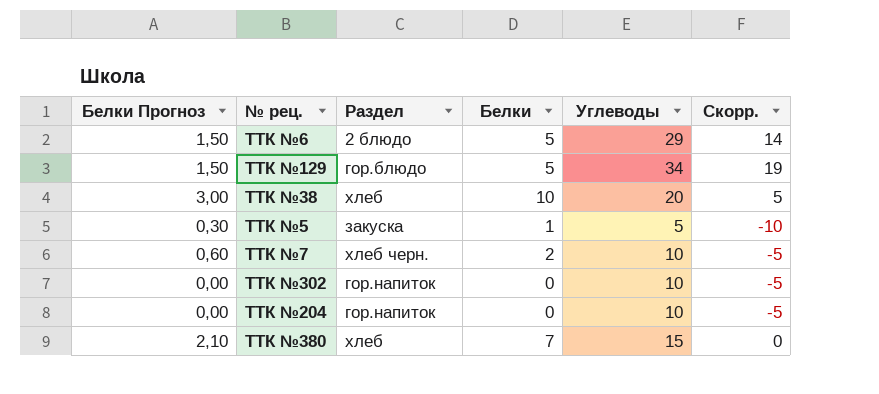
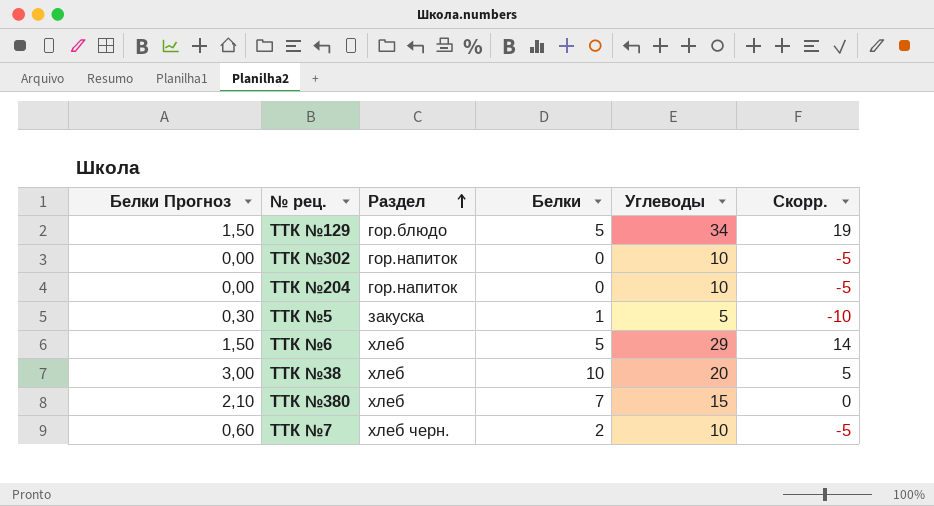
row order: none -> Раздел ascending
ТТК №6 | Раздел: 2 блюдо -> хлеб

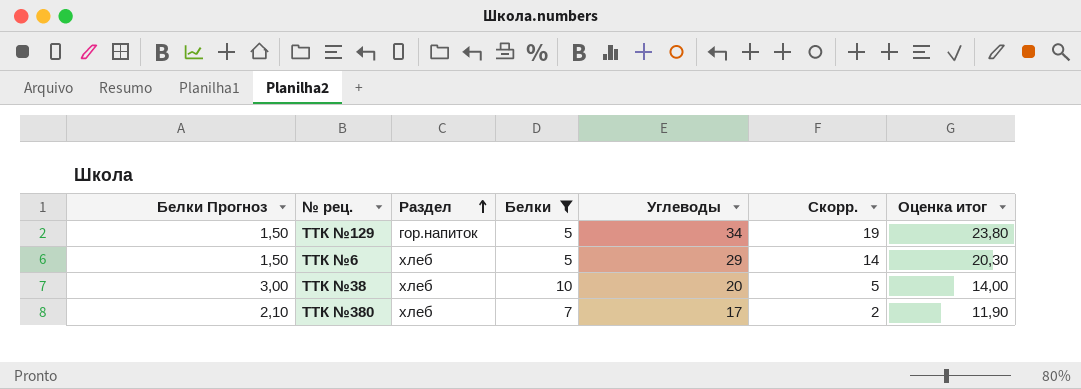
filter: none -> Белки >= 5
column Оценка итог | formula: none -> [Углеводы] * 0,7
ТТК №129 | Раздел: гор.блюдо -> гор.напиток
ТТК №380 | Углеводы: 15 -> 17
ТТК №380 | Скорр.: 0 -> 2

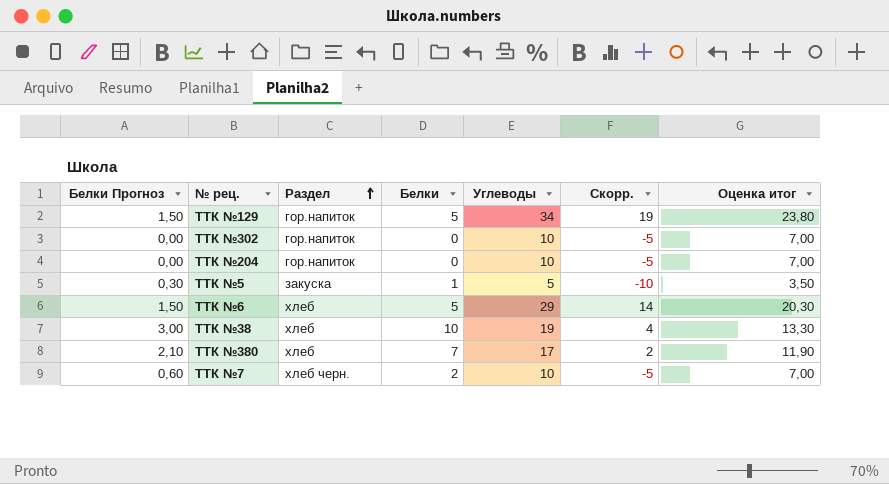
filter: Белки >= 5 -> none
ТТК №38 | Углеводы: 20 -> 19
ТТК №38 | Скорр.: 5 -> 4
ТТК №38 | Оценка итог: 14,00 -> 13,30

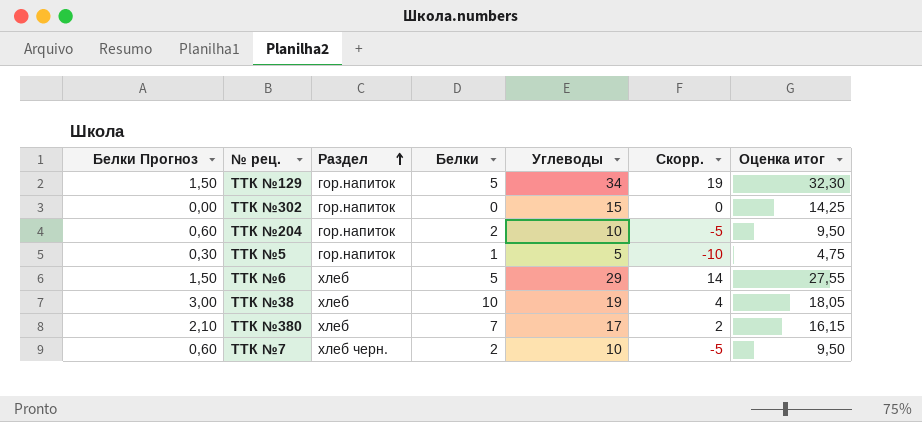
column Оценка итог | formula: [Углеводы] * 0,7 -> [Углеводы] * 0,95
ТТК №302 | Углеводы: 10 -> 15
ТТК №302 | Скорр.: -5 -> 0
ТТК №204 | Белки Прогноз: 0,00 -> 0,60
ТТК №204 | Белки: 0 -> 2
ТТК №5 | Раздел: закуска -> гор.напиток

